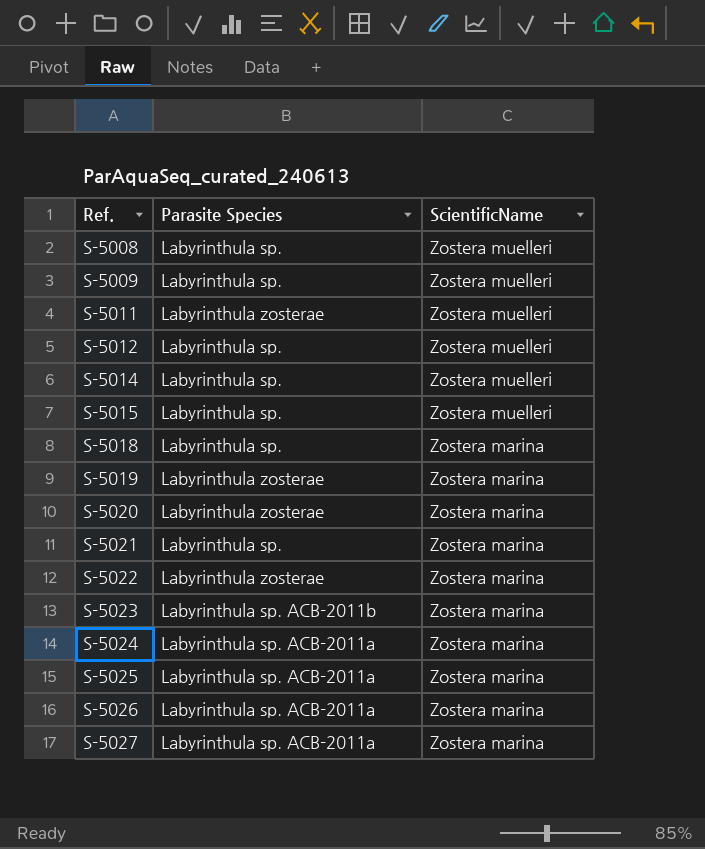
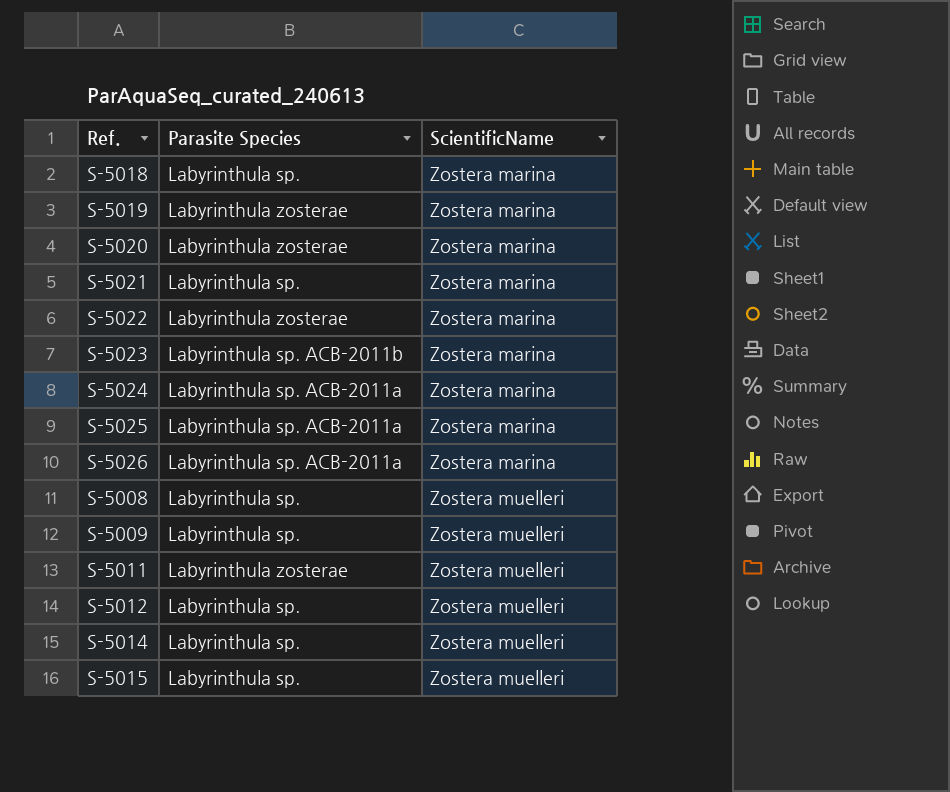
row order: Ref. ascending -> ScientificName ascending
row S-5027: Labyrinthula sp. ACB-2011a | Zostera marina -> none

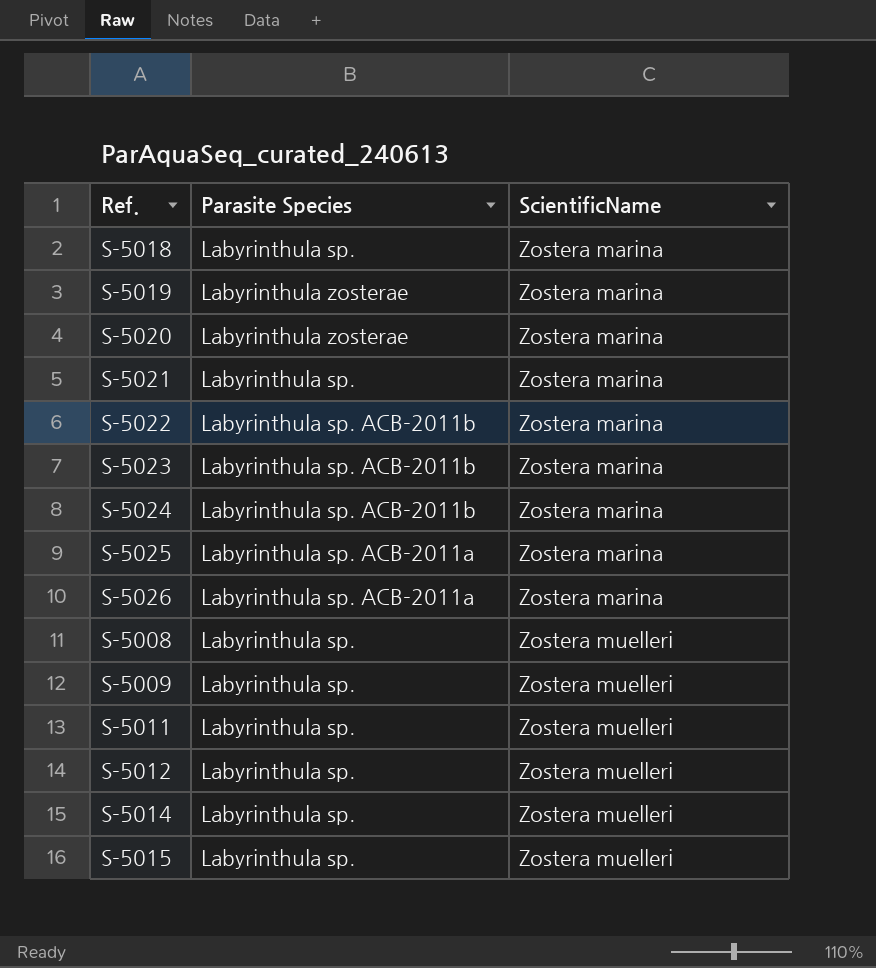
S-5022 | Parasite Species: Labyrinthula zosterae -> Labyrinthula sp. ACB-2011b
S-5024 | Parasite Species: Labyrinthula sp. ACB-2011a -> Labyrinthula sp. ACB-2011b
S-5011 | Parasite Species: Labyrinthula zosterae -> Labyrinthula sp.

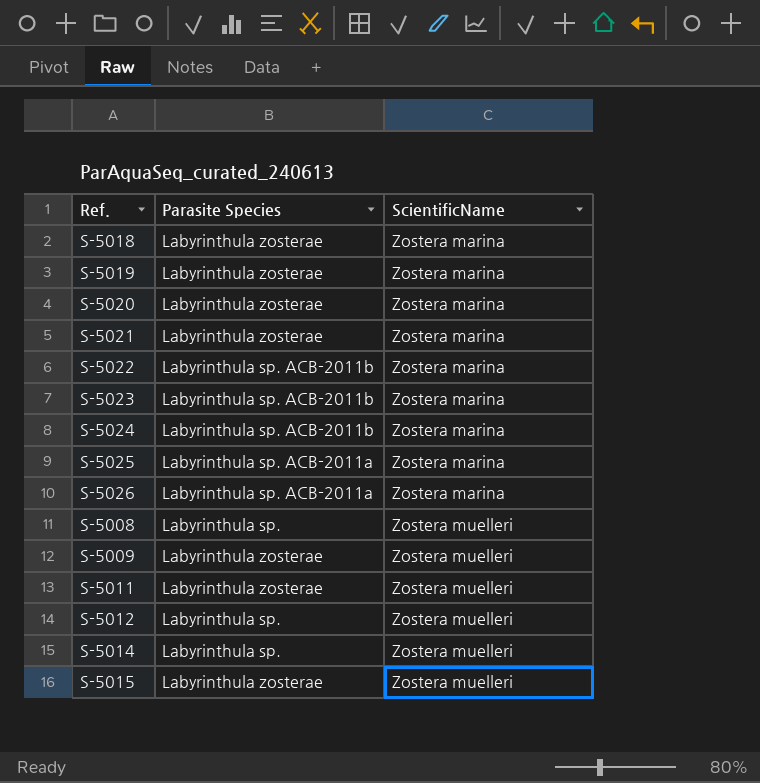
S-5018 | Parasite Species: Labyrinthula sp. -> Labyrinthula zosterae
S-5021 | Parasite Species: Labyrinthula sp. -> Labyrinthula zosterae
S-5009 | Parasite Species: Labyrinthula sp. -> Labyrinthula zosterae
S-5011 | Parasite Species: Labyrinthula sp. -> Labyrinthula zosterae
S-5015 | Parasite Species: Labyrinthula sp. -> Labyrinthula zosterae

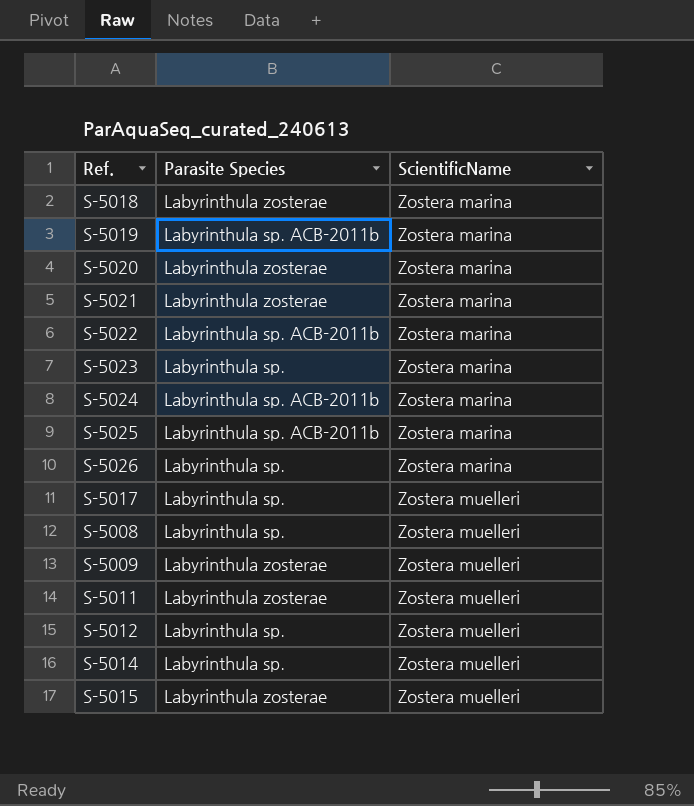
S-5019 | Parasite Species: Labyrinthula zosterae -> Labyrinthula sp. ACB-2011b
S-5023 | Parasite Species: Labyrinthula sp. ACB-2011b -> Labyrinthula sp.
S-5025 | Parasite Species: Labyrinthula sp. ACB-2011a -> Labyrinthula sp. ACB-2011b
S-5026 | Parasite Species: Labyrinthula sp. ACB-2011a -> Labyrinthula sp.
row S-5017: none -> Labyrinthula sp. | Zostera muelleri

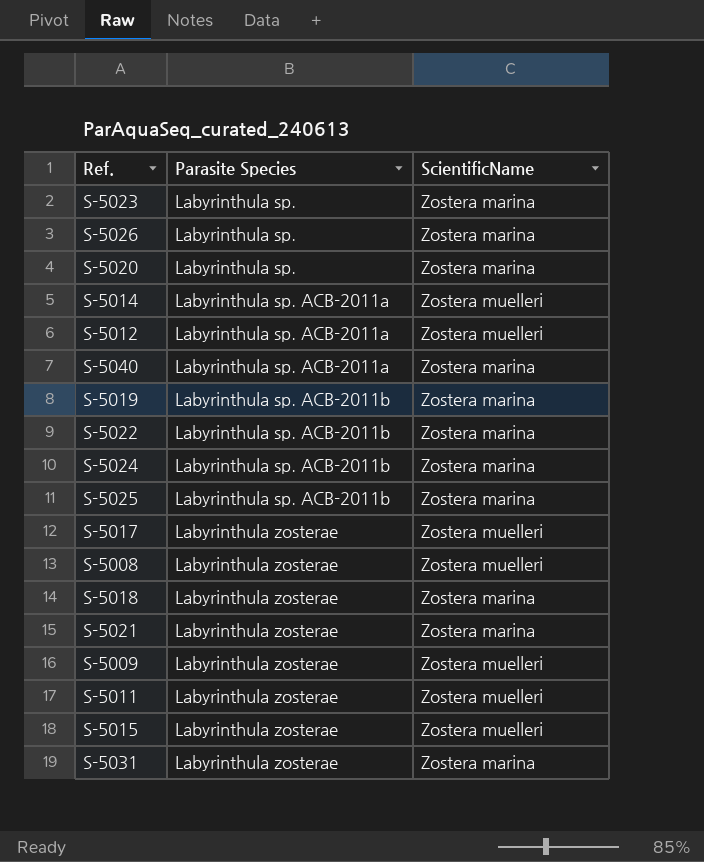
row order: ScientificName ascending -> Parasite Species ascending
S-5020 | Parasite Species: Labyrinthula zosterae -> Labyrinthula sp.
S-5014 | Parasite Species: Labyrinthula sp. -> Labyrinthula sp. ACB-2011a
S-5012 | Parasite Species: Labyrinthula sp. -> Labyrinthula sp. ACB-2011a
row S-5040: none -> Labyrinthula sp. ACB-2011a | Zostera marina
S-5017 | Parasite Species: Labyrinthula sp. -> Labyrinthula zosterae
S-5008 | Parasite Species: Labyrinthula sp. -> Labyrinthula zosterae
row S-5031: none -> Labyrinthula zosterae | Zostera marina

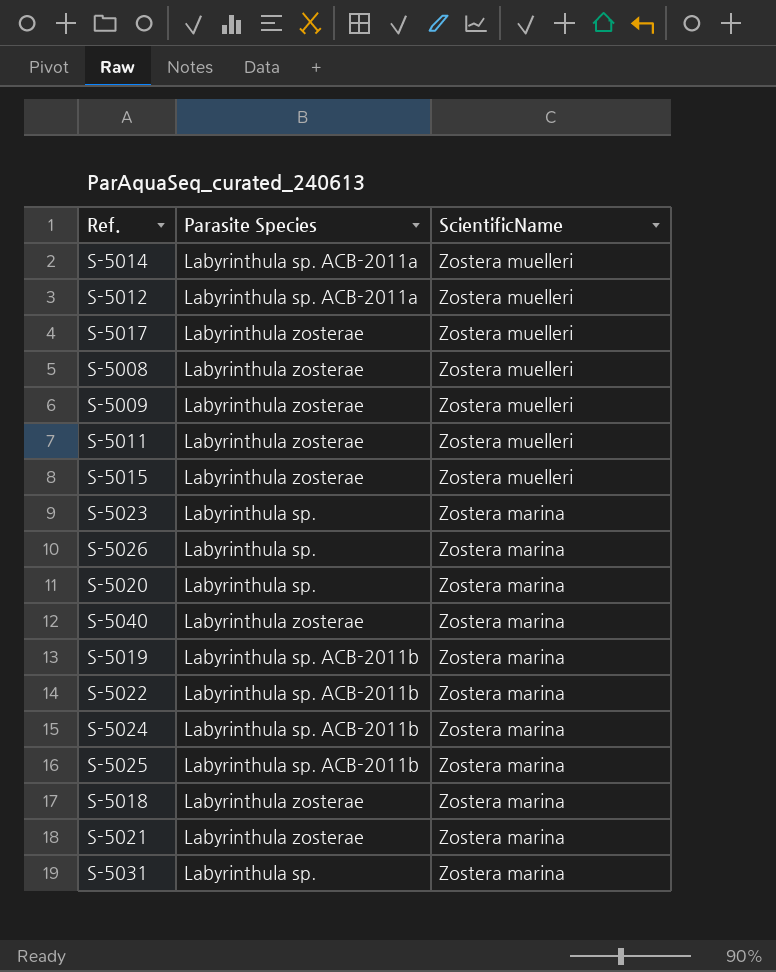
row order: Parasite Species ascending -> ScientificName descending
S-5040 | Parasite Species: Labyrinthula sp. ACB-2011a -> Labyrinthula zosterae
S-5031 | Parasite Species: Labyrinthula zosterae -> Labyrinthula sp.

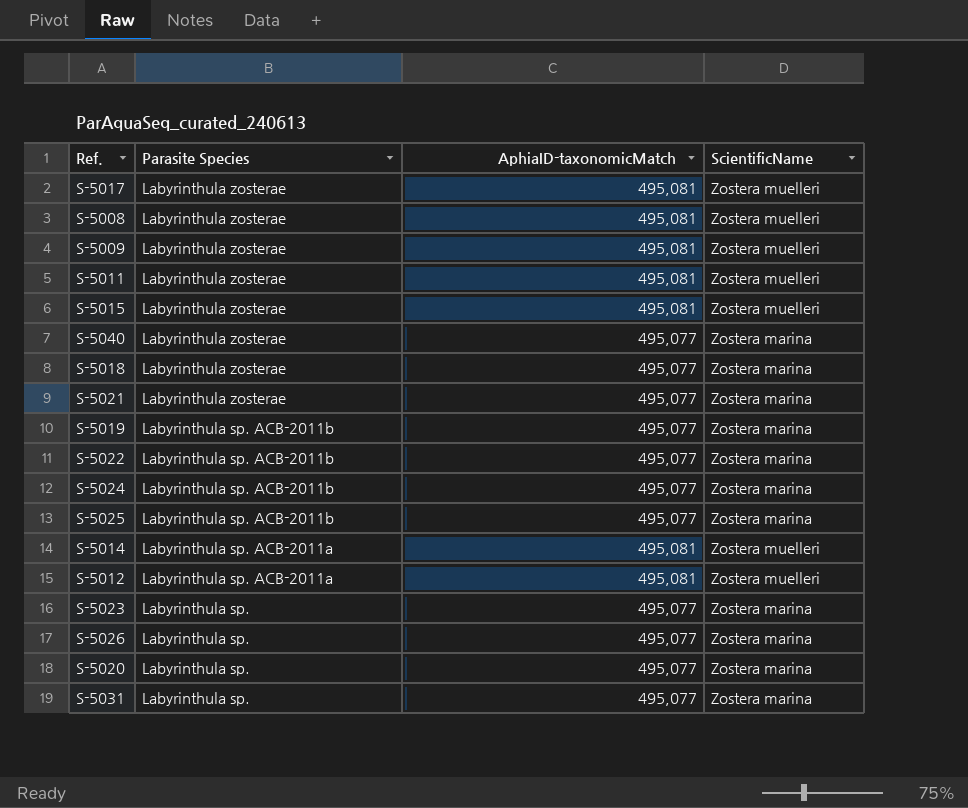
row order: ScientificName descending -> Parasite Species descending
column AphiaID-taxonomicMatch | position: none -> 3

